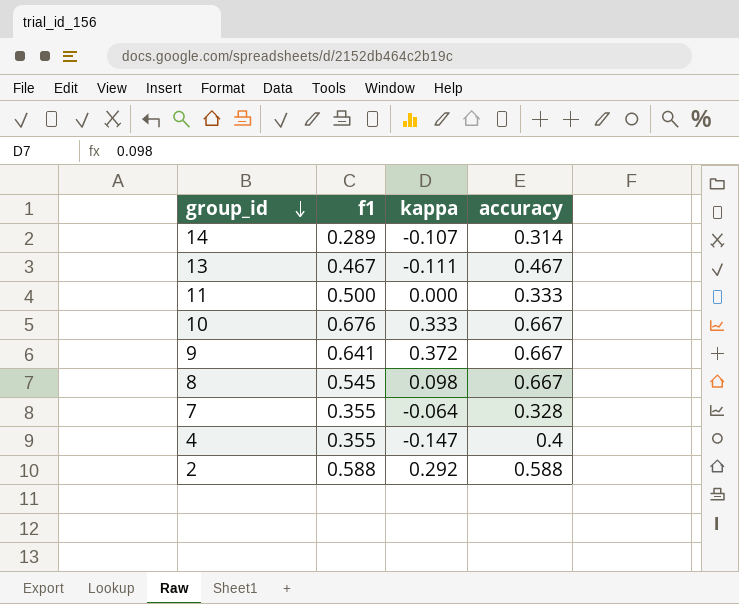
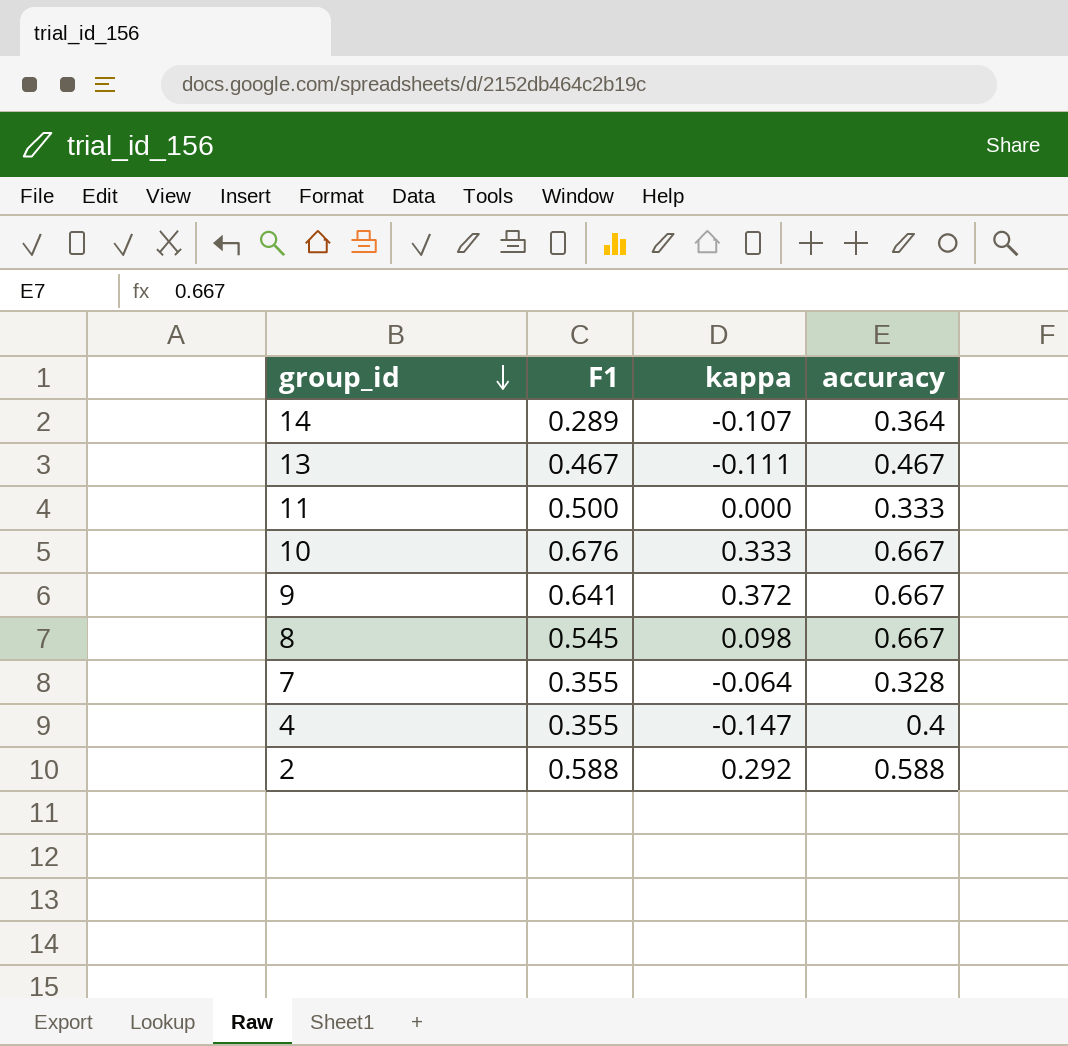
column name: f1 -> F1
14 | accuracy: 0.314 -> 0.364

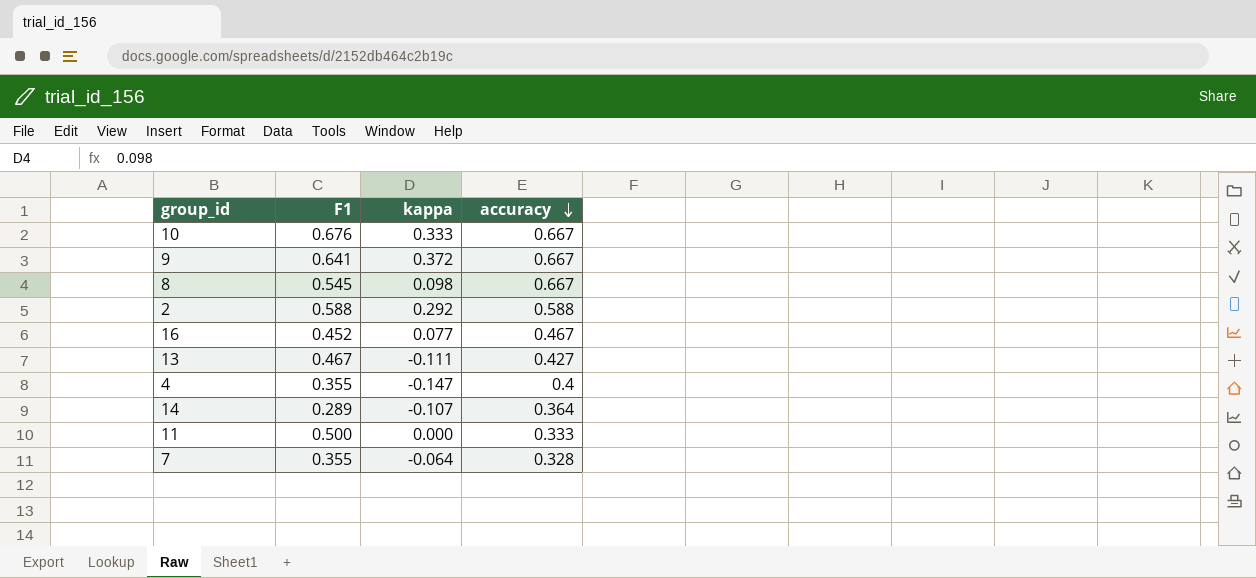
row order: group_id descending -> accuracy descending
row 16: none -> 0.452 | 0.077 | 0.467
13 | accuracy: 0.467 -> 0.427

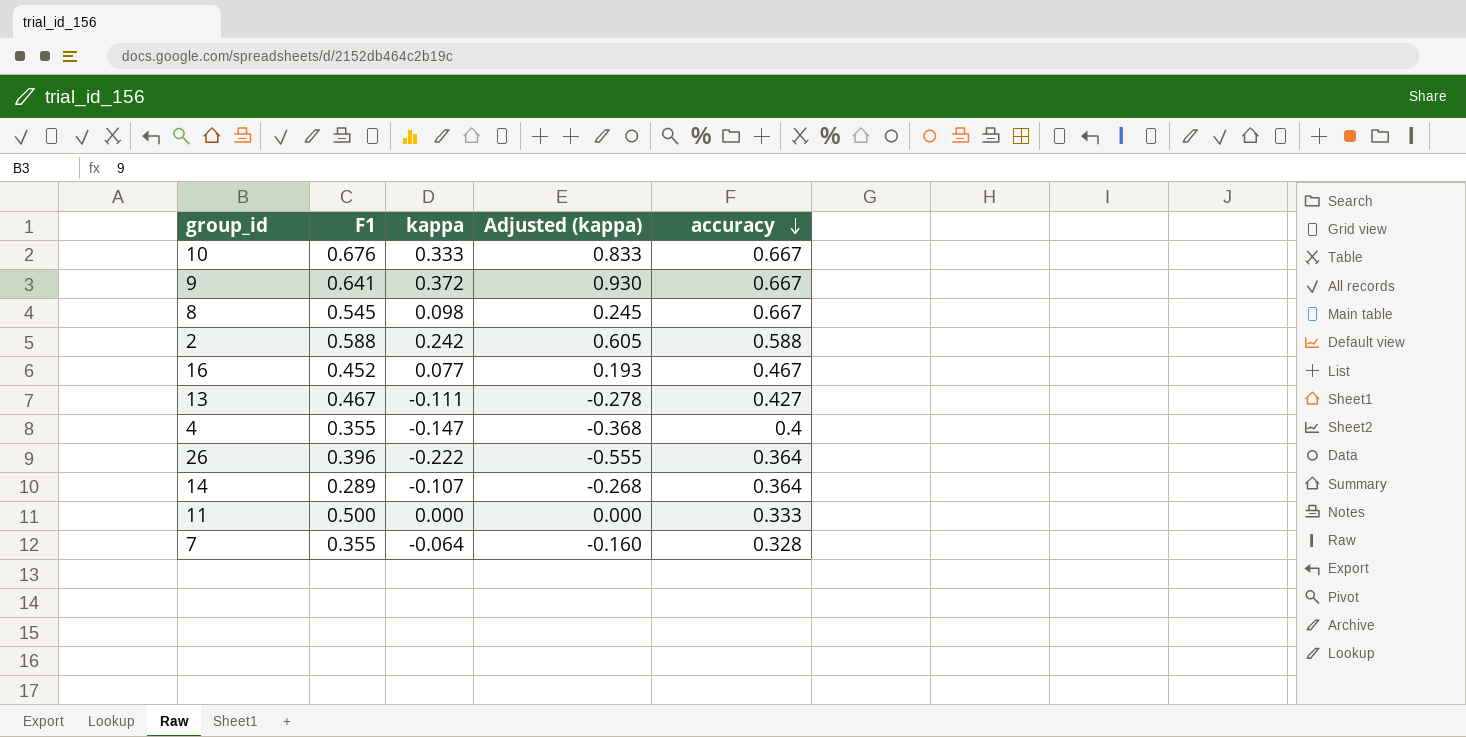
column Adjusted (kappa) | formula: none -> [kappa] * 2.5
2 | kappa: 0.292 -> 0.242
row 26: none -> 0.396 | -0.222 | -0.555 | 0.364

